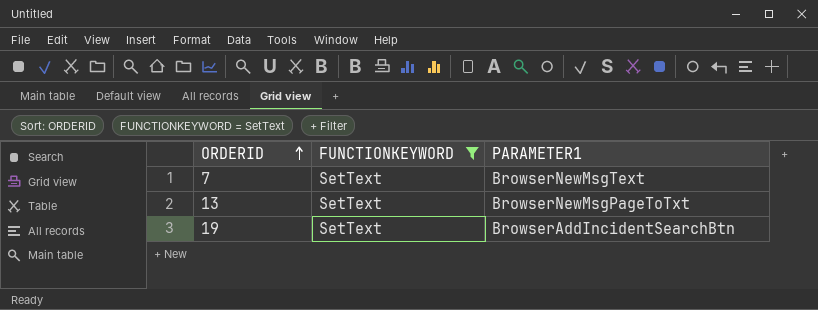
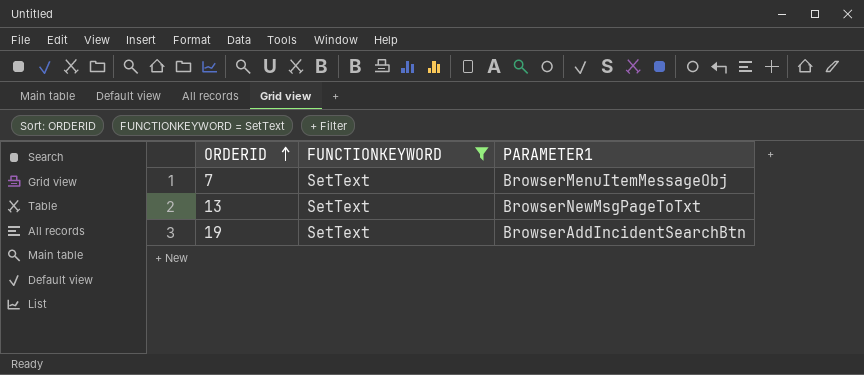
7 | PARAMETER1: BrowserNewMsgText -> BrowserMenuItemMessageObj

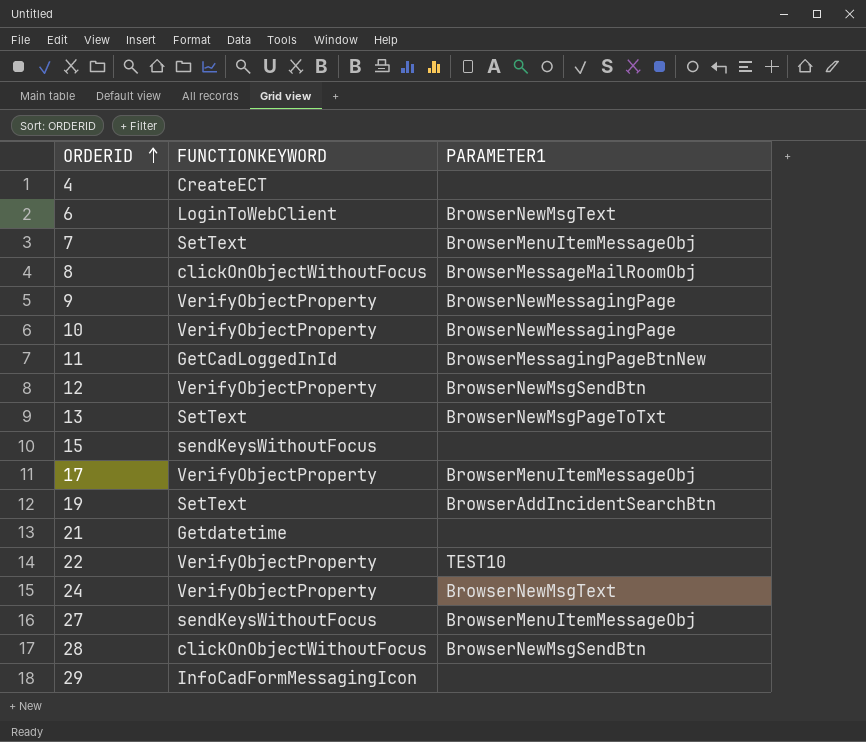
filter: FUNCTIONKEYWORD = SetText -> none

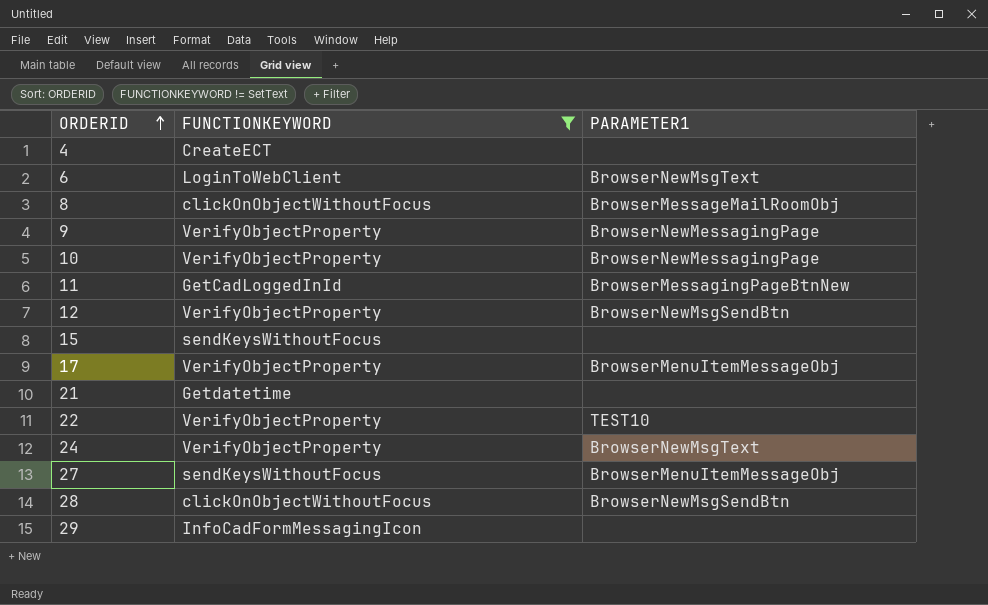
filter: none -> FUNCTIONKEYWORD != SetText

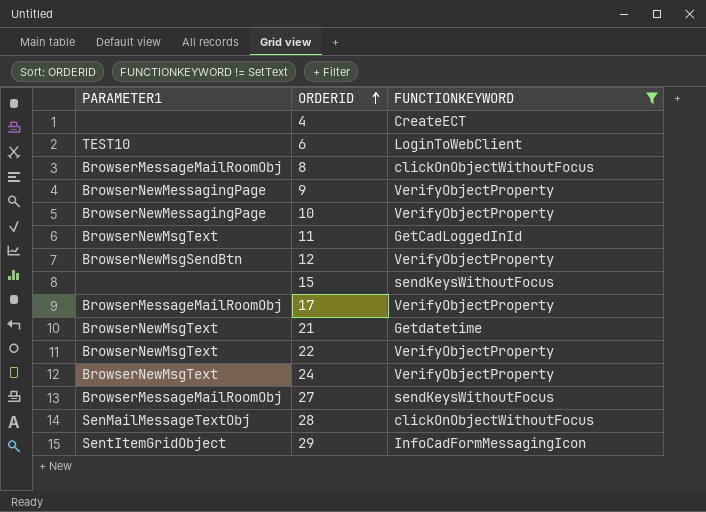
column PARAMETER1 | position: 3 -> 1
6 | PARAMETER1: BrowserNewMsgText -> TEST10
11 | PARAMETER1: BrowserMessagingPageBtnNew -> BrowserNewMsgText
17 | PARAMETER1: BrowserMenuItemMessageObj -> BrowserMessageMailRoomObj
21 | PARAMETER1: none -> BrowserNewMsgText
22 | PARAMETER1: TEST10 -> BrowserNewMsgText
27 | PARAMETER1: BrowserMenuItemMessageObj -> BrowserMessageMailRoomObj
28 | PARAMETER1: BrowserNewMsgSendBtn -> SenMailMessageTextObj
29 | PARAMETER1: none -> SentItemGridObject

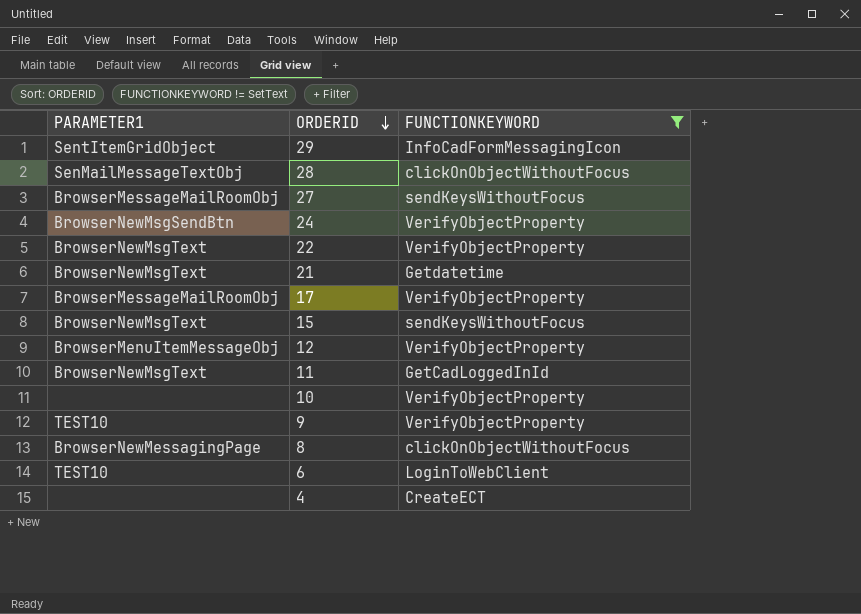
row order: ORDERID ascending -> ORDERID descending
24 | PARAMETER1: BrowserNewMsgText -> BrowserNewMsgSendBtn
15 | PARAMETER1: none -> BrowserNewMsgText
12 | PARAMETER1: BrowserNewMsgSendBtn -> BrowserMenuItemMessageObj
10 | PARAMETER1: BrowserNewMessagingPage -> none
9 | PARAMETER1: BrowserNewMessagingPage -> TEST10
8 | PARAMETER1: BrowserMessageMailRoomObj -> BrowserNewMessagingPage

